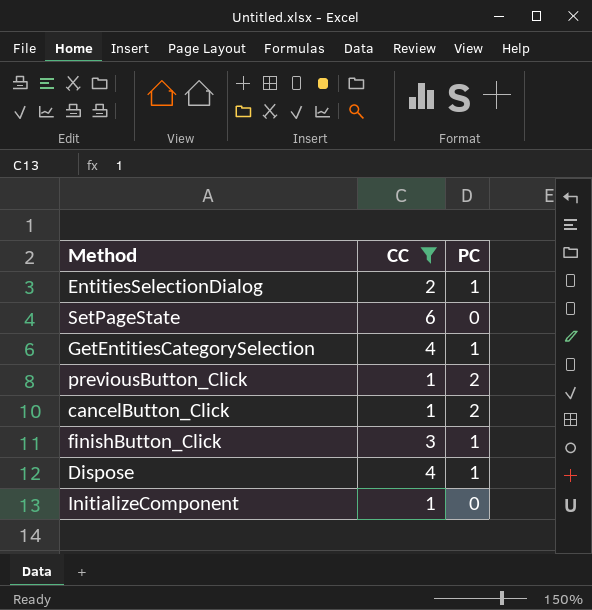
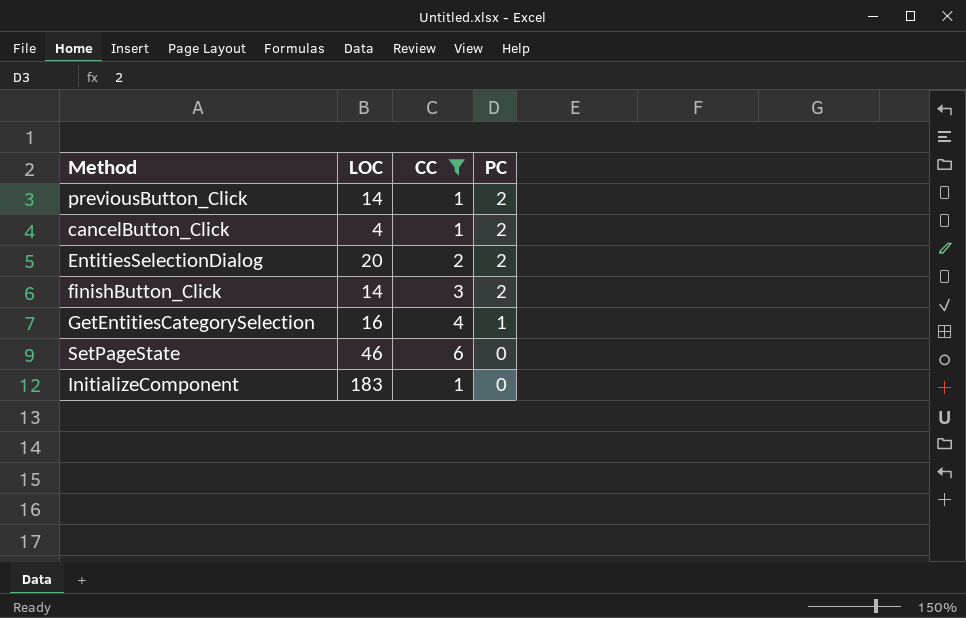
row order: none -> PC descending
column LOC | position: none -> 2
row Dispose: 4 | 1 -> none
EntitiesSelectionDialog | PC: 1 -> 2
finishButton_Click | PC: 1 -> 2

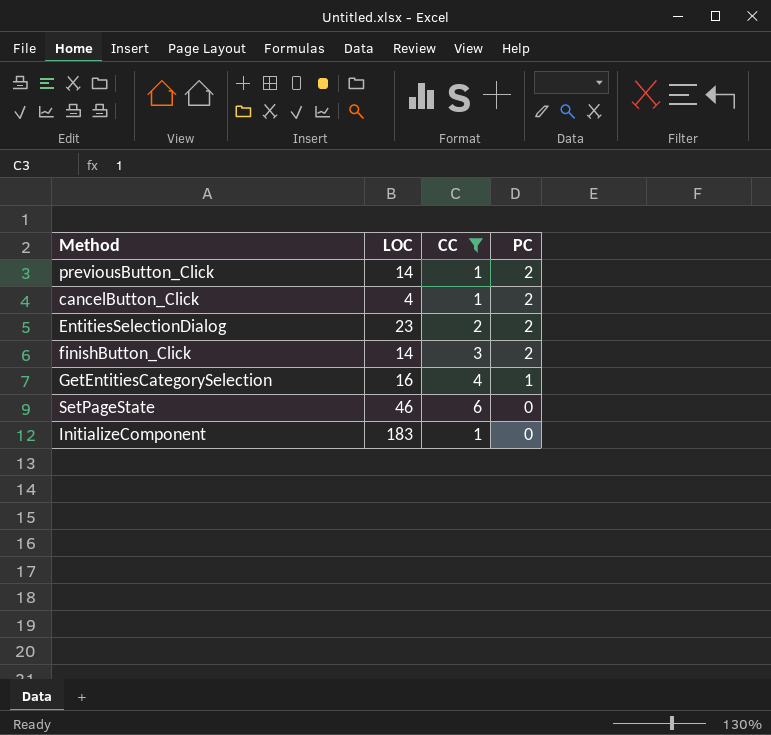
EntitiesSelectionDialog | LOC: 20 -> 23

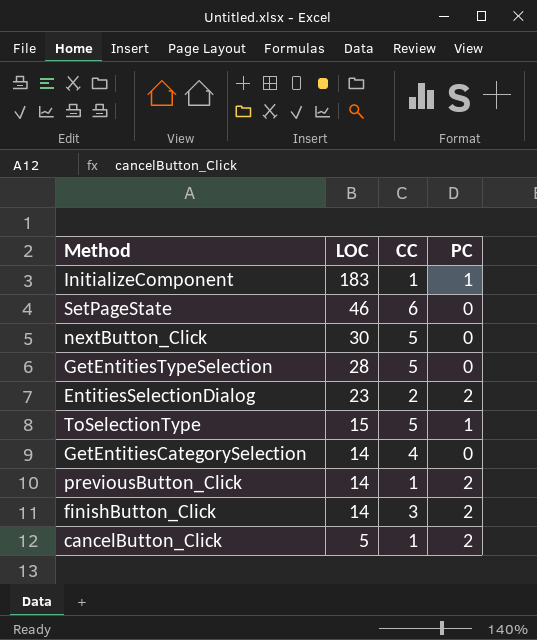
filter: CC != 5 -> none
row order: PC descending -> LOC descending
InitializeComponent | PC: 0 -> 1
GetEntitiesCategorySelection | LOC: 16 -> 14
GetEntitiesCategorySelection | PC: 1 -> 0
cancelButton_Click | LOC: 4 -> 5

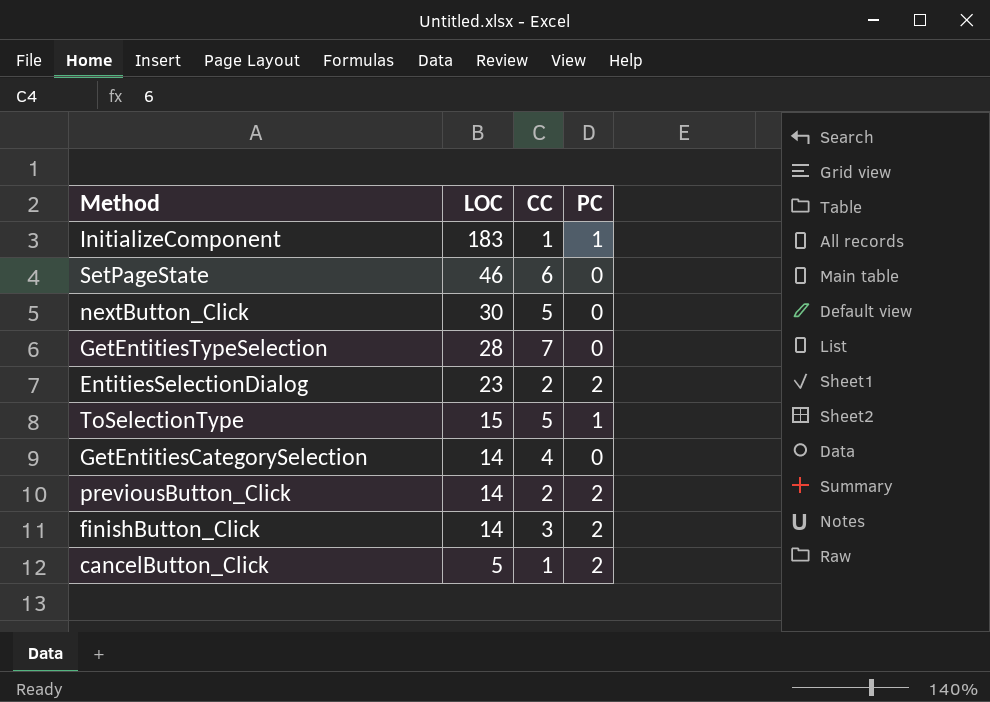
GetEntitiesTypeSelection | CC: 5 -> 7
previousButton_Click | CC: 1 -> 2

